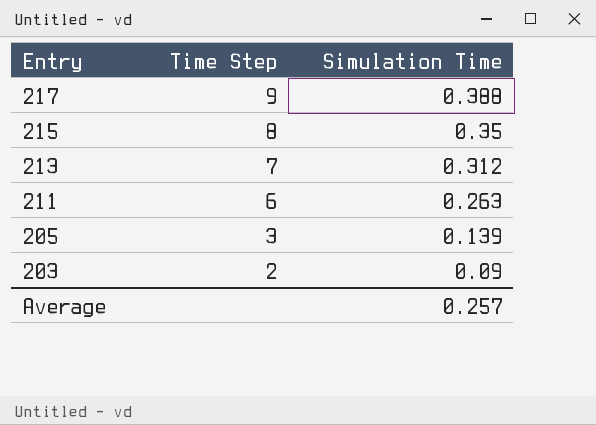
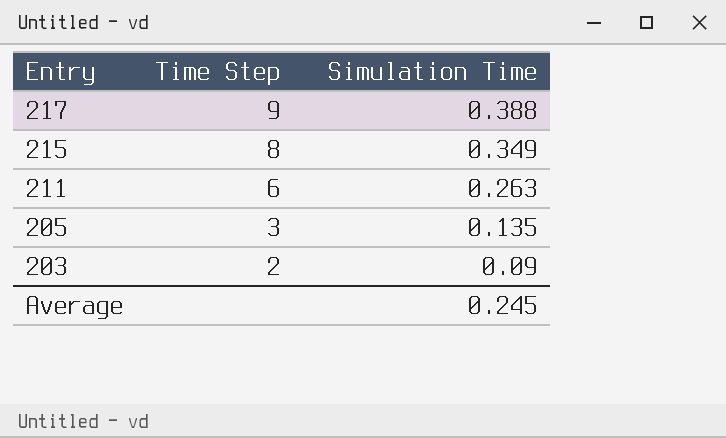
row 213: 7 | 0.312 -> none
215 | Simulation Time: 0.35 -> 0.349
205 | Simulation Time: 0.139 -> 0.135
Average | Simulation Time: 0.257 -> 0.245

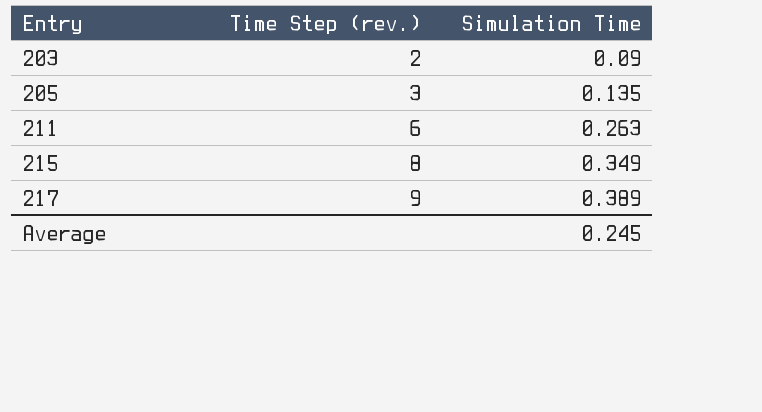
row order: Entry descending -> Entry ascending
column name: Time Step -> Time Step (rev.)
217 | Simulation Time: 0.388 -> 0.389

